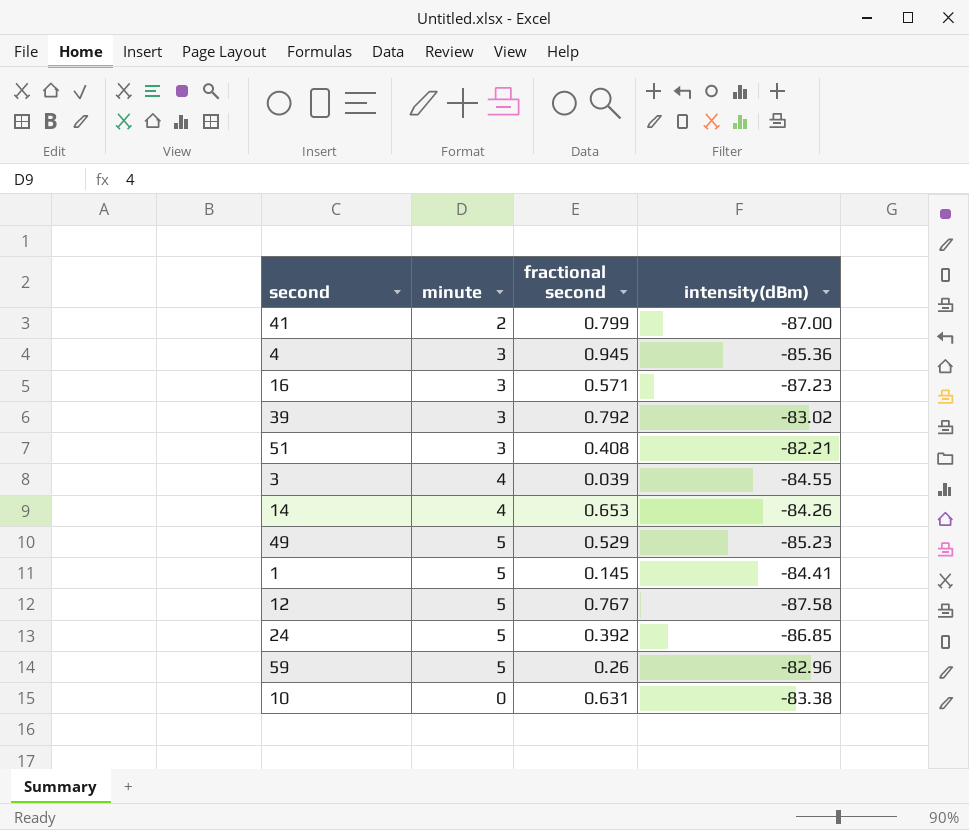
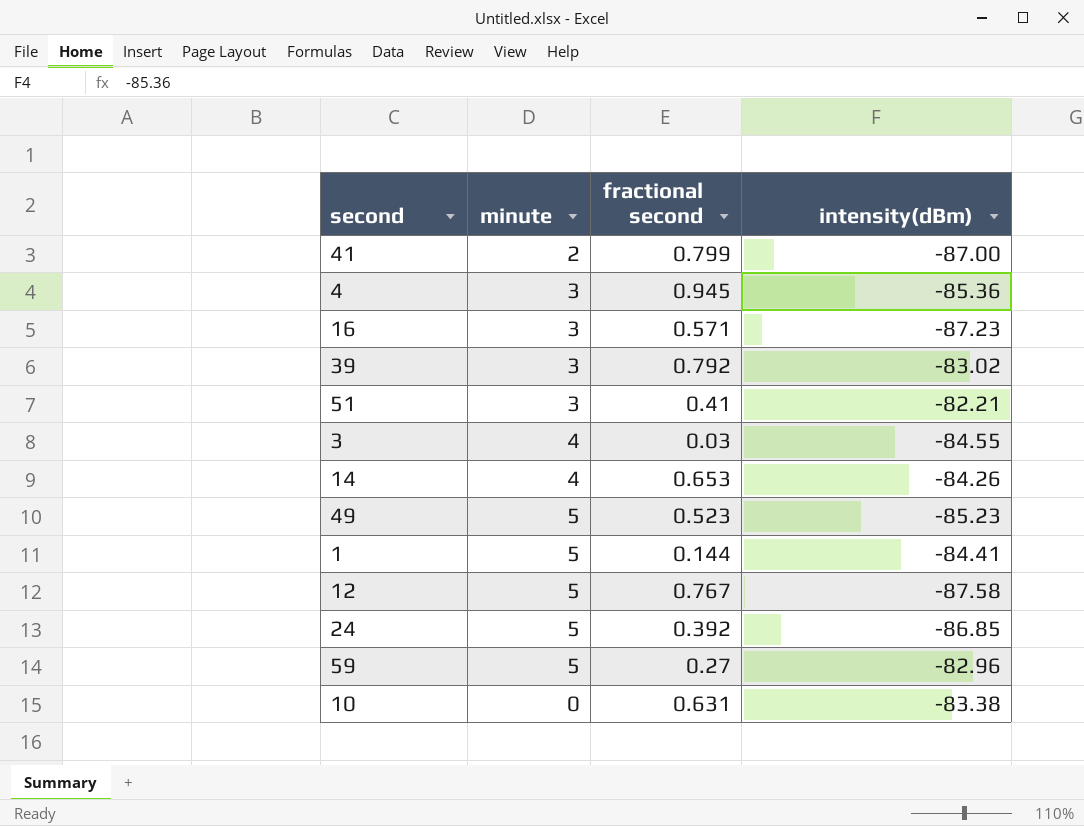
51 | fractional second: 0.408 -> 0.41
3 | fractional second: 0.039 -> 0.03
49 | fractional second: 0.529 -> 0.523
1 | fractional second: 0.145 -> 0.144
59 | fractional second: 0.26 -> 0.27

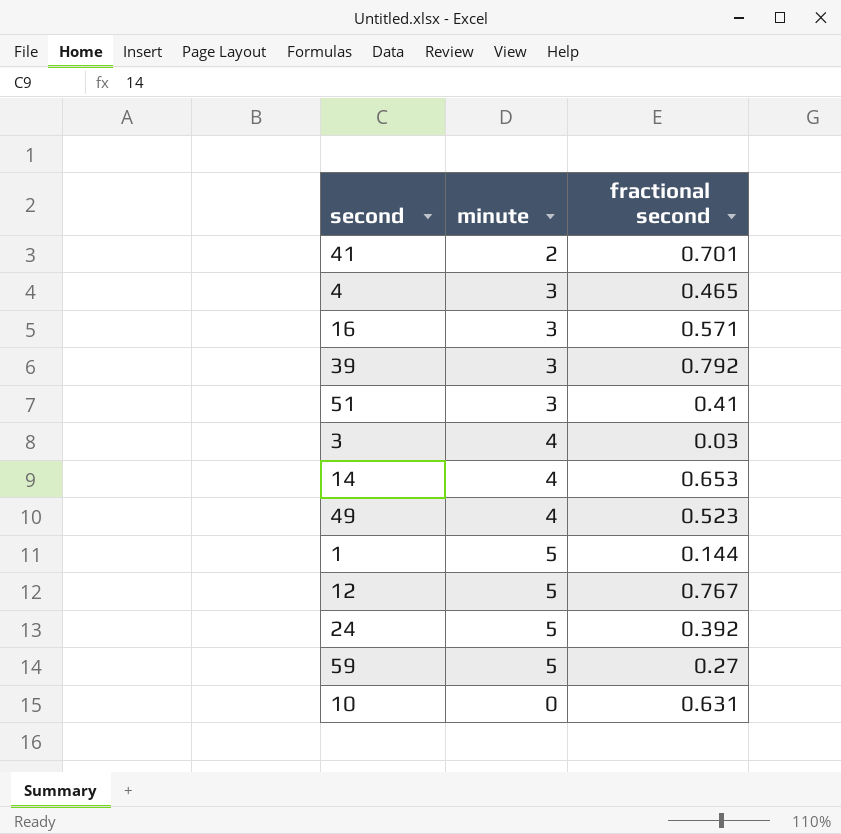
column intensity(dBm) | position: 4 -> none
41 | fractional second: 0.799 -> 0.701
4 | fractional second: 0.945 -> 0.465
49 | minute: 5 -> 4

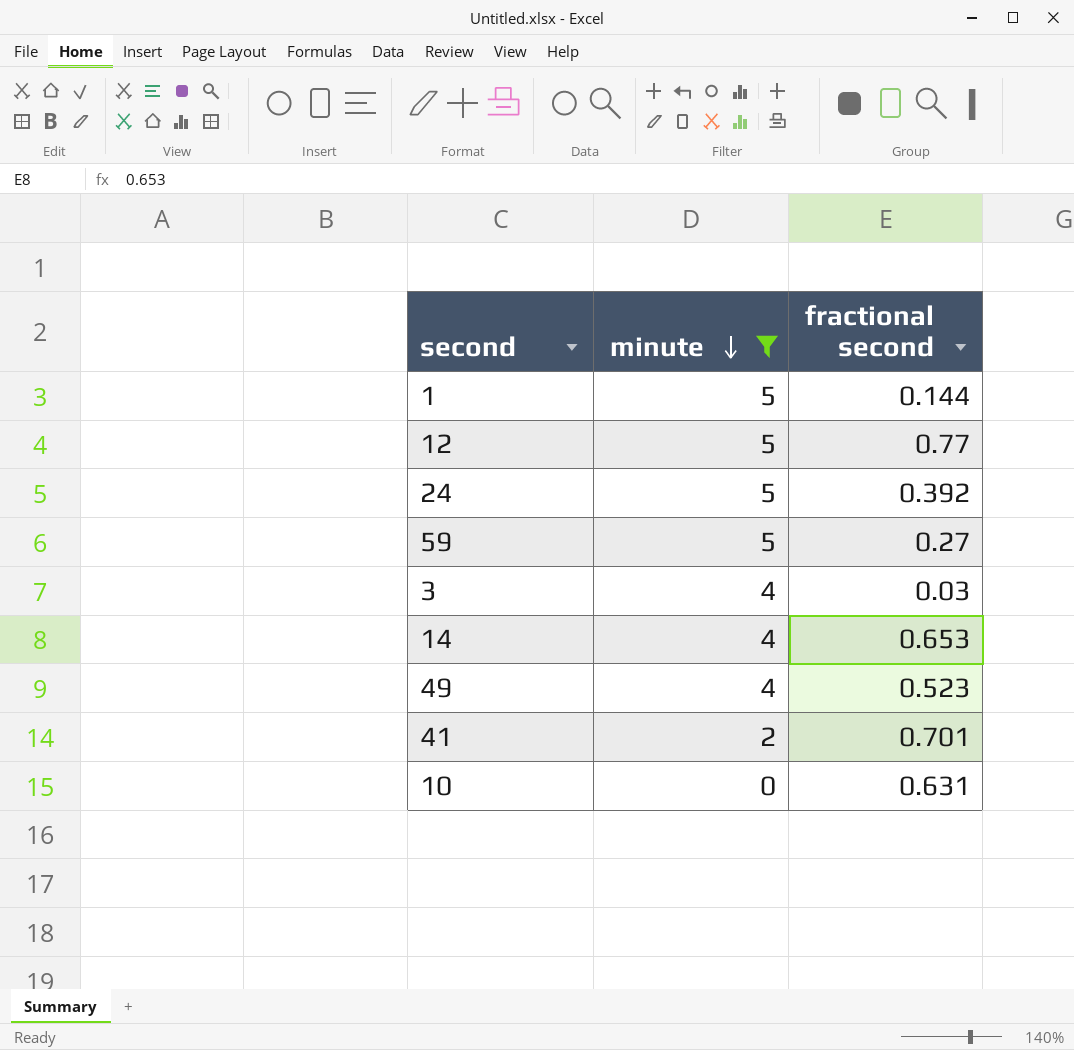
filter: none -> minute != 3
row order: none -> minute descending
12 | fractional second: 0.767 -> 0.77

